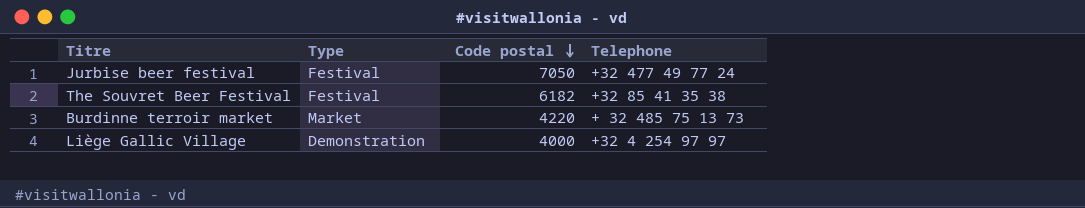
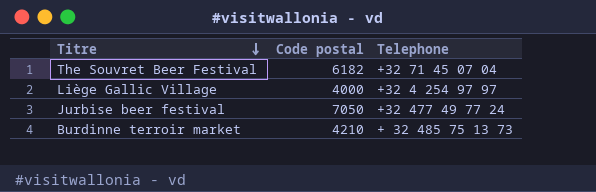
row order: Code postal descending -> Titre descending
column Type | position: 2 -> none
The Souvret Beer Festival | Telephone: +32 85 41 35 38 -> +32 71 45 07 04
Burdinne terroir market | Code postal: 4220 -> 4210

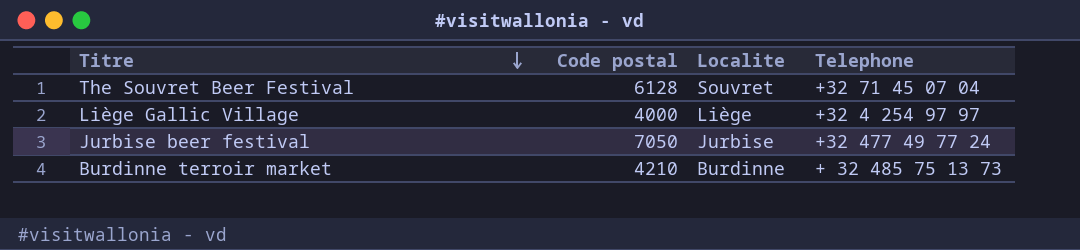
column Localite | position: none -> 3
The Souvret Beer Festival | Code postal: 6182 -> 6128

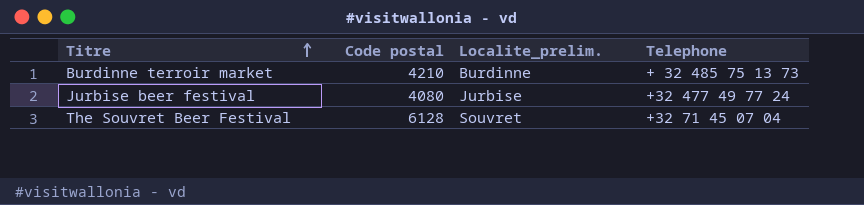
row order: Titre descending -> Titre ascending
column name: Localite -> Localite_prelim.
row Liège Gallic Village: 4000 | Liège | +32 4 254 97 97 -> none
Jurbise beer festival | Code postal: 7050 -> 4080

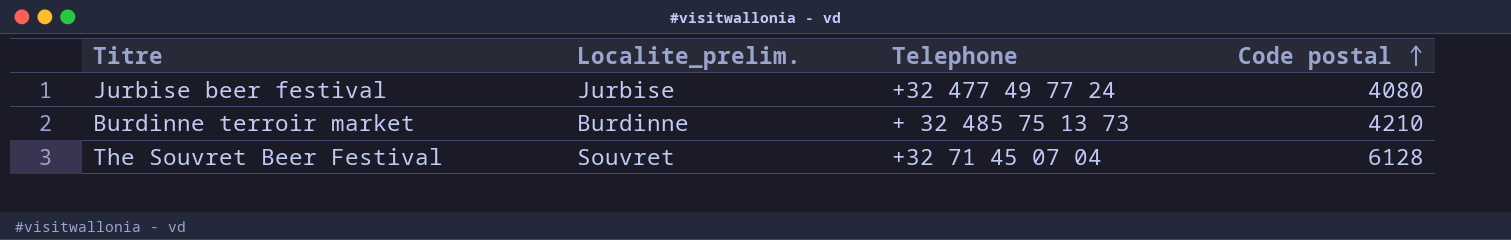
row order: Titre ascending -> Code postal ascending
column Code postal | position: 2 -> 4

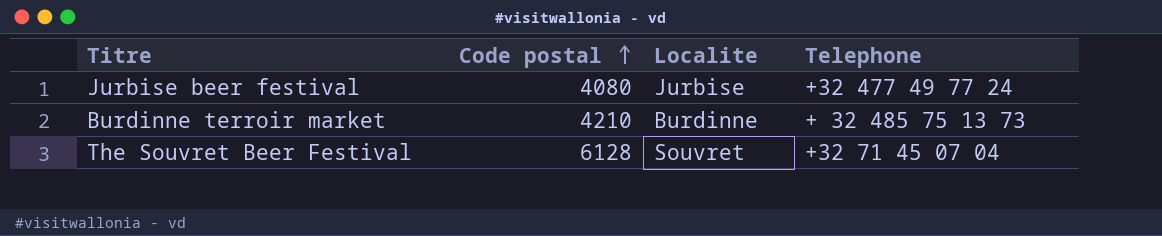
column Code postal | position: 4 -> 2
column name: Localite_prelim. -> Localite

